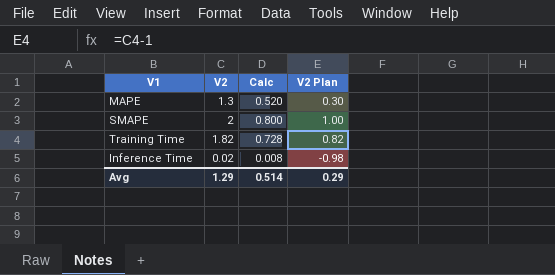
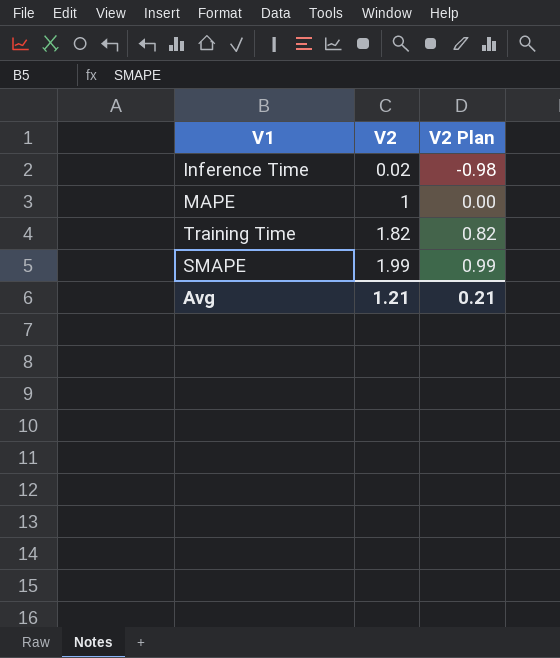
row order: none -> V2 ascending
column Calc | formula: [V2] * 0.4 -> none
MAPE | V2: 1.3 -> 1
MAPE | V2 Plan: 0.30 -> 0.00
SMAPE | V2: 2 -> 1.99
SMAPE | V2 Plan: 1.00 -> 0.99
Avg | V2: 1.29 -> 1.21
Avg | V2 Plan: 0.29 -> 0.21

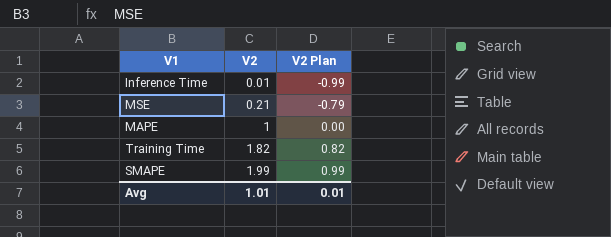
Inference Time | V2: 0.02 -> 0.01
Inference Time | V2 Plan: -0.98 -> -0.99
row MSE: none -> 0.21 | -0.79
Avg | V2: 1.21 -> 1.01
Avg | V2 Plan: 0.21 -> 0.01

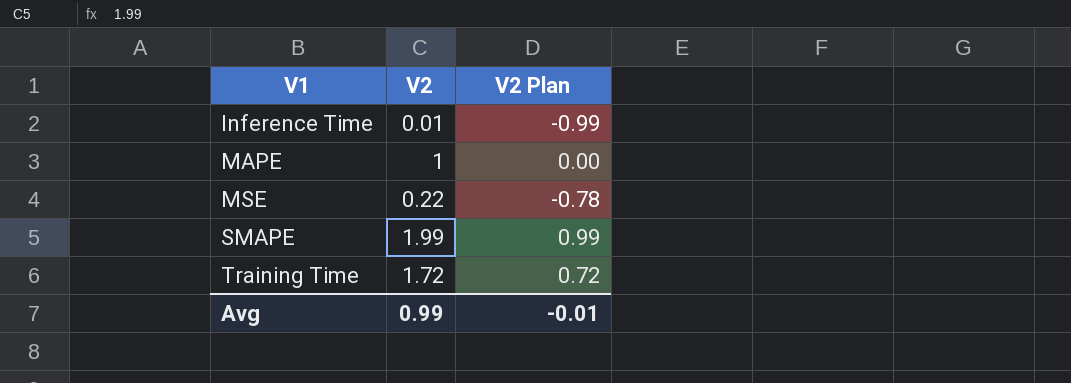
row order: V2 ascending -> V1 ascending
MSE | V2: 0.21 -> 0.22
MSE | V2 Plan: -0.79 -> -0.78
Training Time | V2: 1.82 -> 1.72
Training Time | V2 Plan: 0.82 -> 0.72
Avg | V2: 1.01 -> 0.99
Avg | V2 Plan: 0.01 -> -0.01

